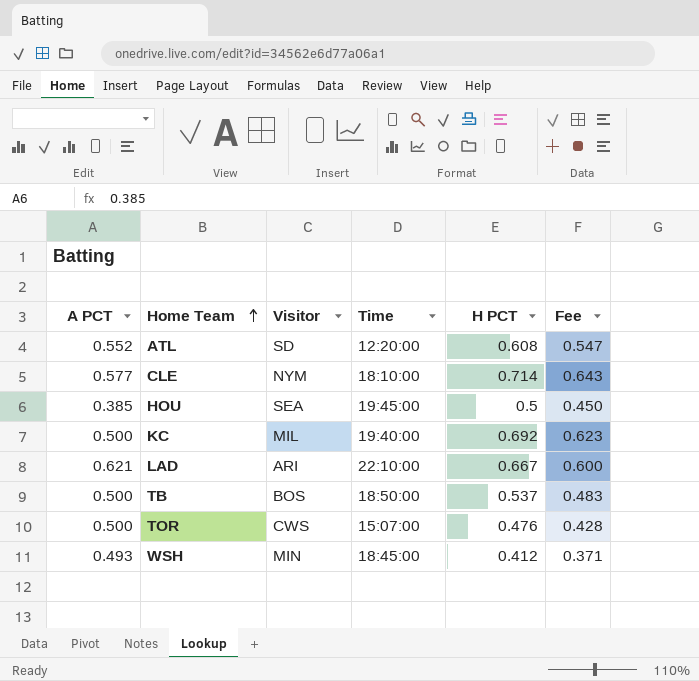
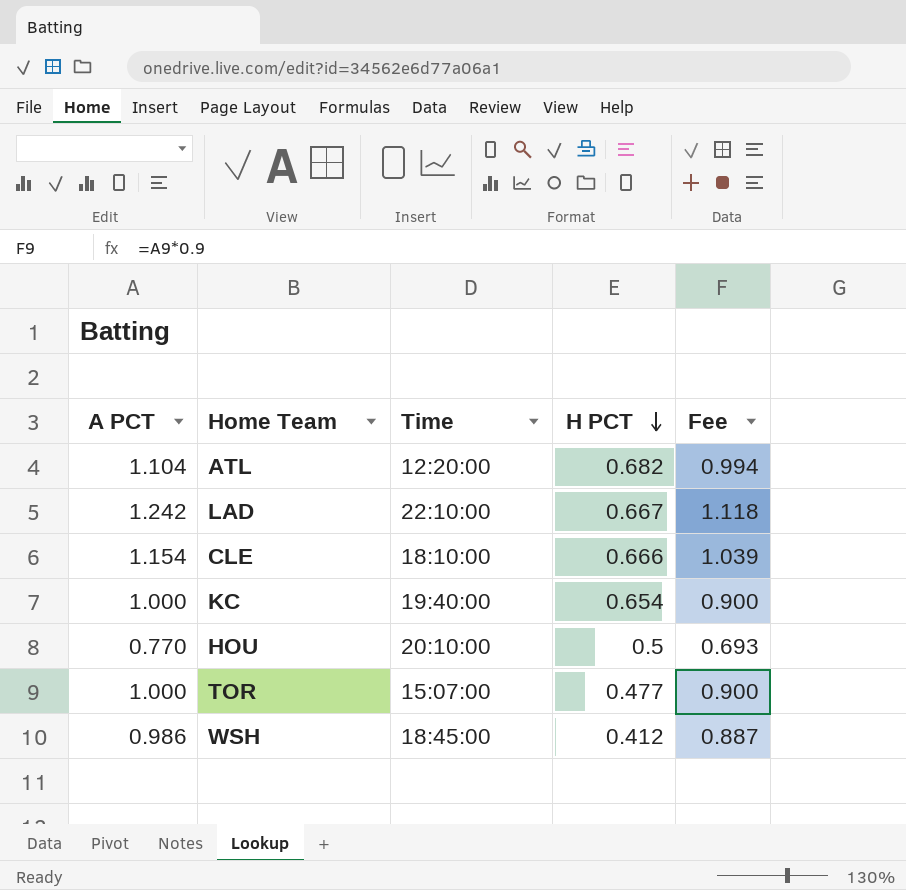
row order: Home Team ascending -> H PCT descending
column Visitor | position: 3 -> none
column Fee | formula: [H PCT] * 0.9 -> [A PCT] * 0.9
row TB: 0.500 | BOS | 18:50:00 | 0.537 | 0.483 -> none
ATL | A PCT: 0.552 -> 1.104
ATL | H PCT: 0.608 -> 0.682
LAD | A PCT: 0.621 -> 1.242
CLE | A PCT: 0.577 -> 1.154
CLE | H PCT: 0.714 -> 0.666
KC | A PCT: 0.500 -> 1.000
KC | H PCT: 0.692 -> 0.654
HOU | A PCT: 0.385 -> 0.770
HOU | Time: 19:45:00 -> 20:10:00
TOR | A PCT: 0.500 -> 1.000
TOR | H PCT: 0.476 -> 0.477
WSH | A PCT: 0.493 -> 0.986

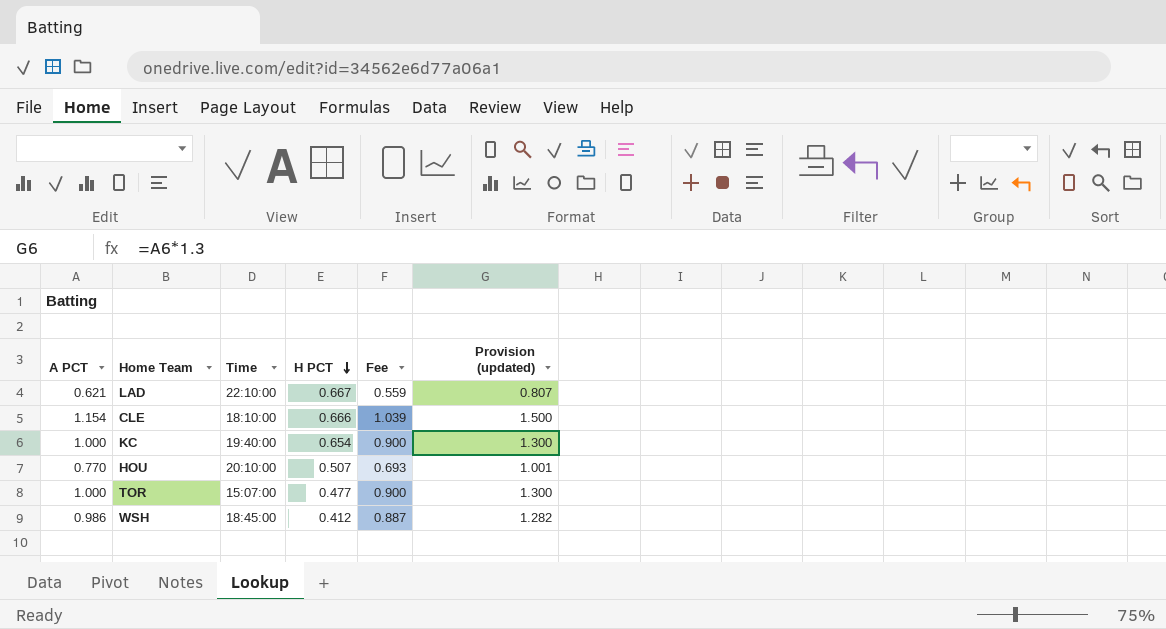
column Provision (updated) | formula: none -> [A PCT] * 1.3
row ATL: 1.104 | 12:20:00 | 0.682 | 0.994 -> none
LAD | A PCT: 1.242 -> 0.621
LAD | Fee: 1.118 -> 0.559
HOU | H PCT: 0.5 -> 0.507

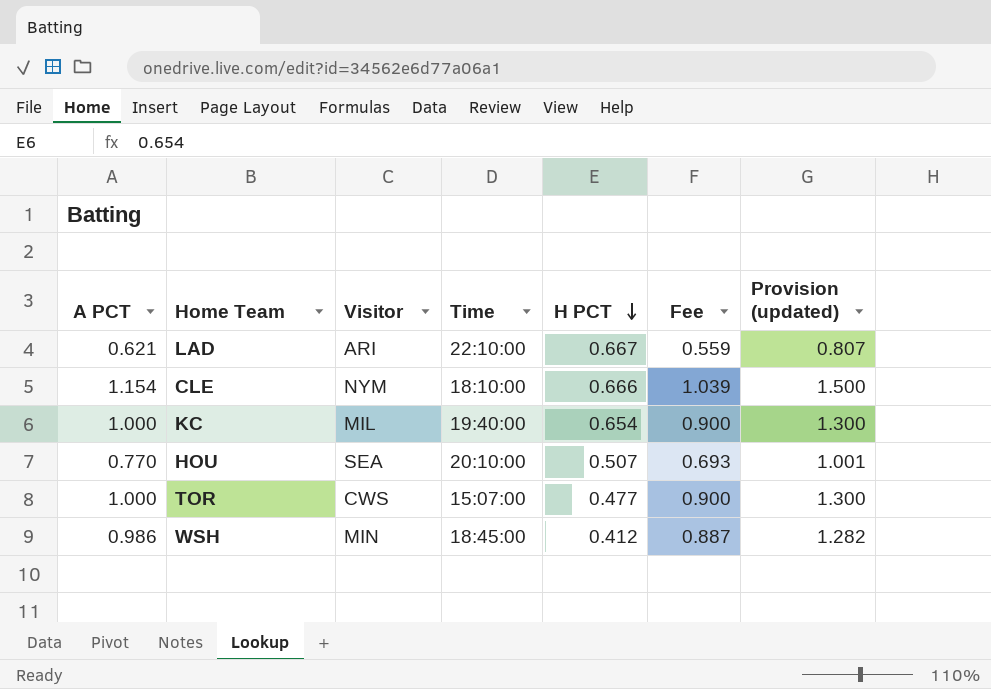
column Visitor | position: none -> 3

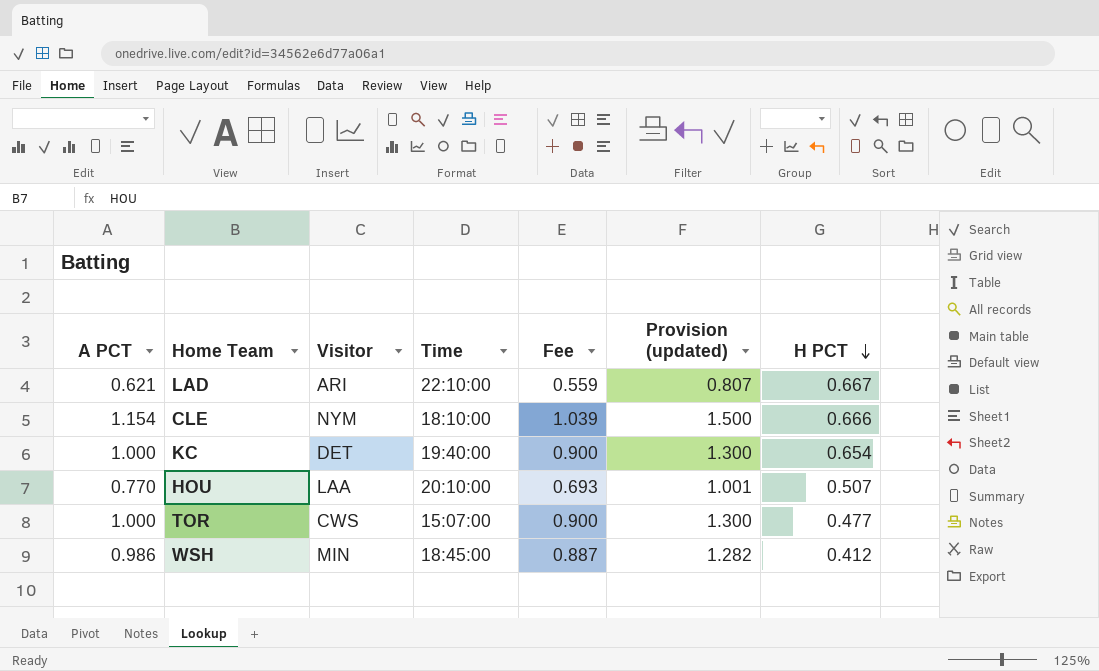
column H PCT | position: 5 -> 7
KC | Visitor: MIL -> DET
HOU | Visitor: SEA -> LAA

